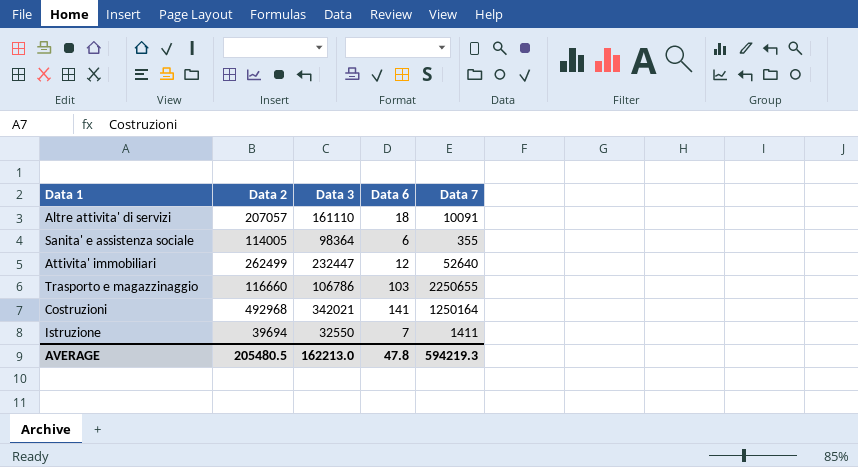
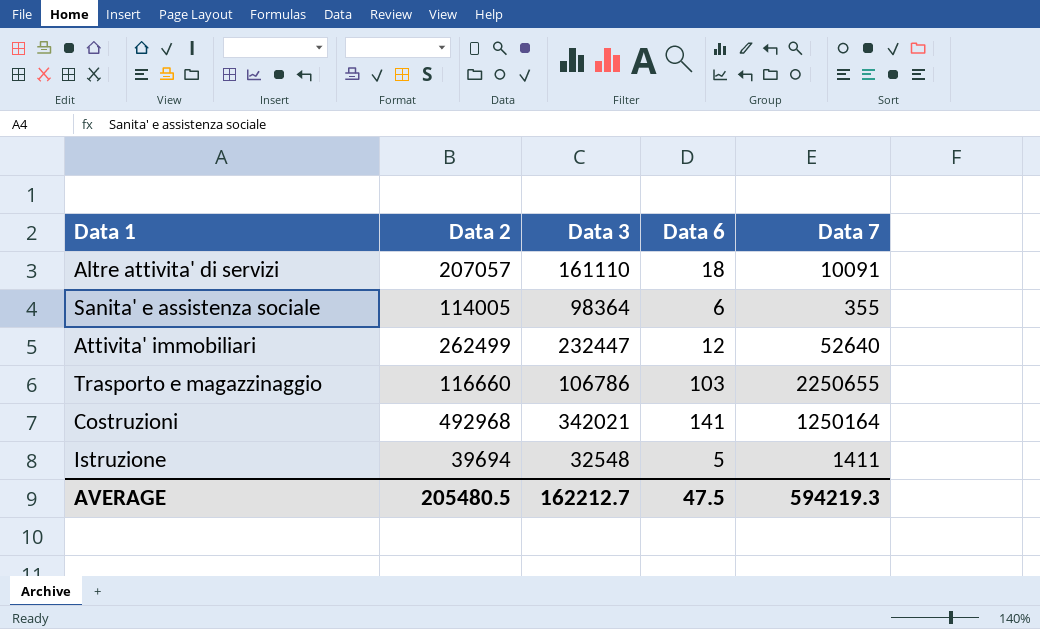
Istruzione | Data 3: 32550 -> 32548
Istruzione | Data 6: 7 -> 5
AVERAGE | Data 3: 162213.0 -> 162212.7
AVERAGE | Data 6: 47.8 -> 47.5

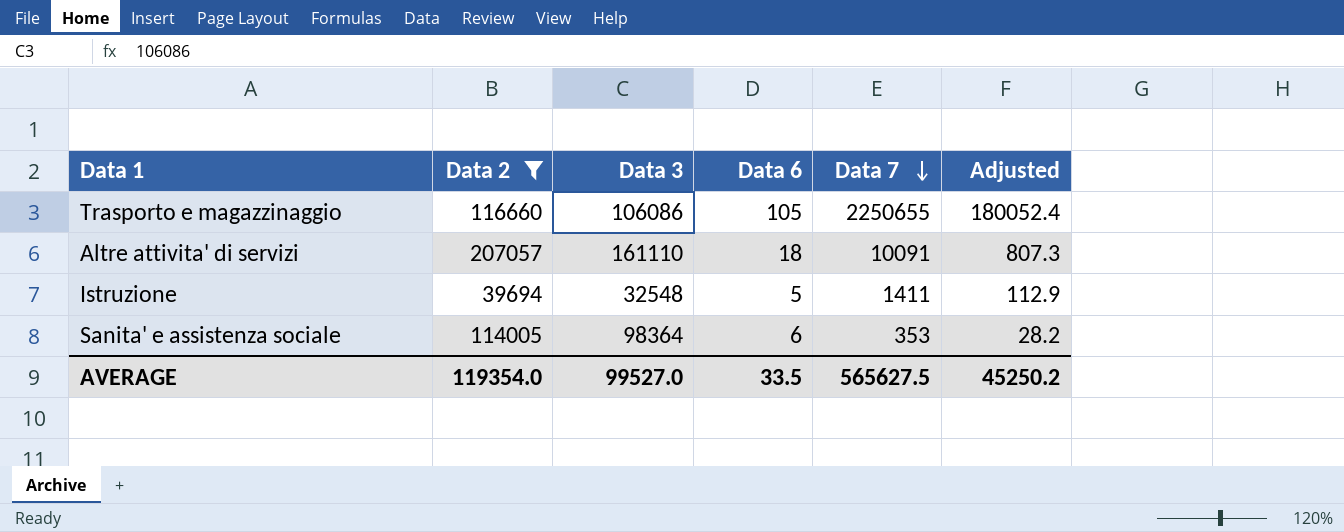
filter: none -> Data 2 <= 207057
row order: none -> Data 7 descending
column Adjusted | formula: none -> [Data 7] * 0.08
Trasporto e magazzinaggio | Data 3: 106786 -> 106086
Trasporto e magazzinaggio | Data 6: 103 -> 105
Sanita' e assistenza sociale | Data 7: 355 -> 353
AVERAGE | Data 2: 205480.5 -> 119354.0
AVERAGE | Data 3: 162212.7 -> 99527.0
AVERAGE | Data 6: 47.5 -> 33.5
AVERAGE | Data 7: 594219.3 -> 565627.5

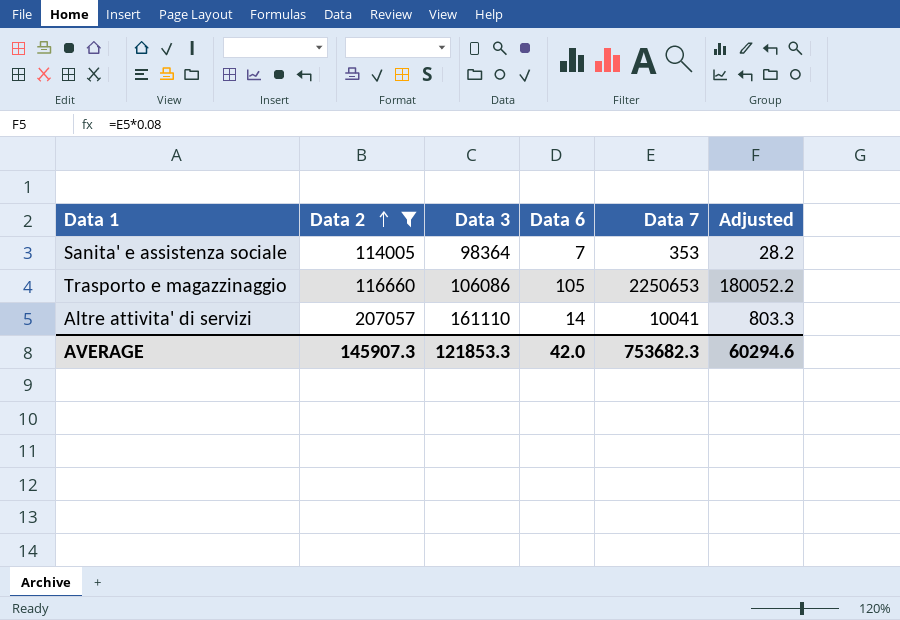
row order: Data 7 descending -> Data 2 ascending
row Istruzione: 39694 | 32548 | 5 | 1411 | 112.9 -> none
Sanita' e assistenza sociale | Data 6: 6 -> 7
Trasporto e magazzinaggio | Data 7: 2250655 -> 2250653
Trasporto e magazzinaggio | Adjusted: 180052.4 -> 180052.2
Altre attivita' di servizi | Data 6: 18 -> 14
Altre attivita' di servizi | Data 7: 10091 -> 10041
Altre attivita' di servizi | Adjusted: 807.3 -> 803.3
AVERAGE | Data 2: 119354.0 -> 145907.3
AVERAGE | Data 3: 99527.0 -> 121853.3
AVERAGE | Data 6: 33.5 -> 42.0
AVERAGE | Data 7: 565627.5 -> 753682.3
AVERAGE | Adjusted: 45250.2 -> 60294.6

